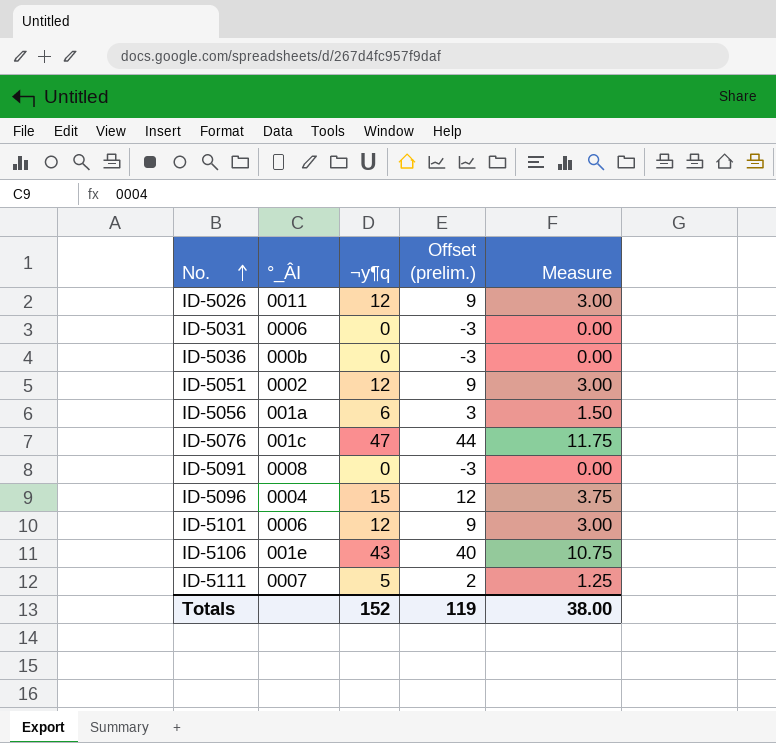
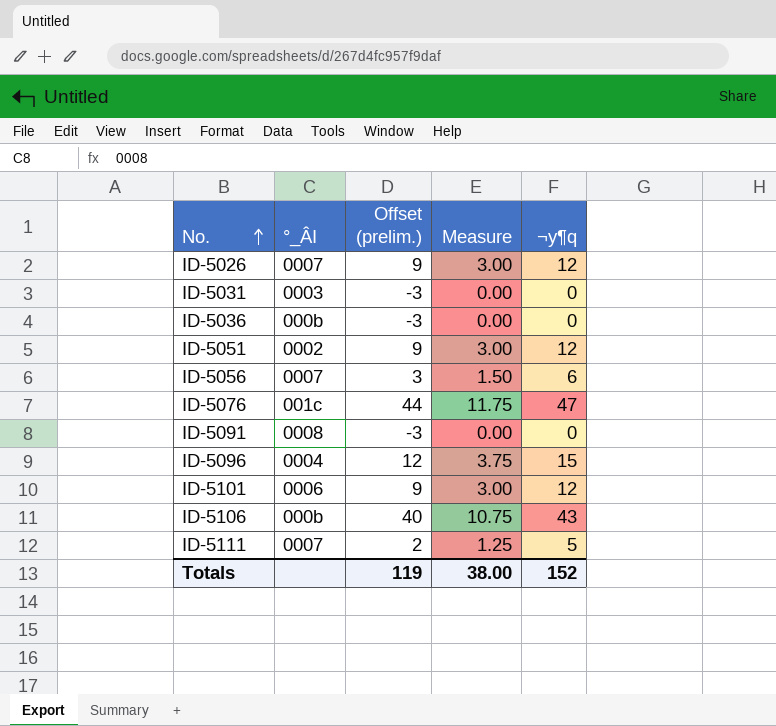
column ¬y¶q | position: 3 -> 5
ID-5026 | °_ÂI: 0011 -> 0007
ID-5031 | °_ÂI: 0006 -> 0003
ID-5056 | °_ÂI: 001a -> 0007
ID-5106 | °_ÂI: 001e -> 000b

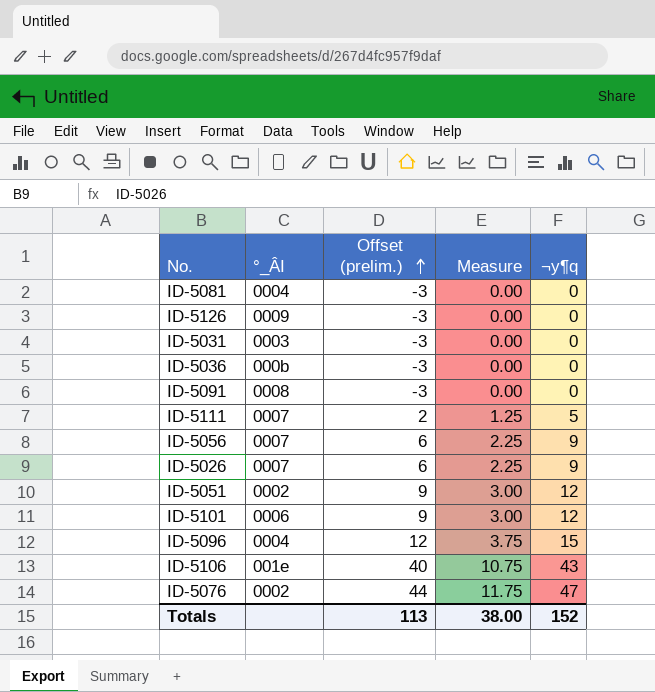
row order: No. ascending -> Offset (prelim.) ascending
row ID-5081: none -> 0004 | -3 | 0.00 | 0
row ID-5126: none -> 0009 | -3 | 0.00 | 0
ID-5056 | Offset (prelim.): 3 -> 6
ID-5056 | Measure: 1.50 -> 2.25
ID-5056 | ¬y¶q: 6 -> 9
ID-5026 | Offset (prelim.): 9 -> 6
ID-5026 | Measure: 3.00 -> 2.25
ID-5026 | ¬y¶q: 12 -> 9
ID-5106 | °_ÂI: 000b -> 001e
ID-5076 | °_ÂI: 001c -> 0002
Totals | Offset (prelim.): 119 -> 113

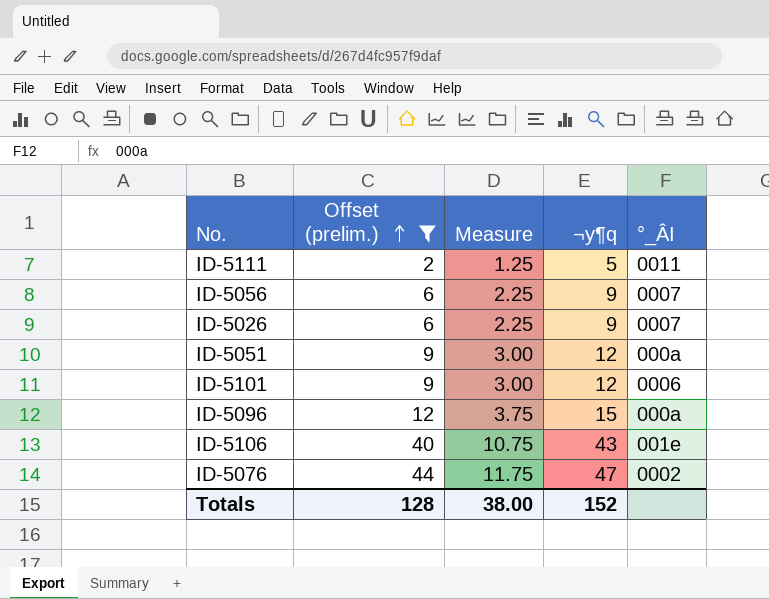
filter: none -> Offset (prelim.) != -3
column °_ÂI | position: 2 -> 5
ID-5111 | °_ÂI: 0007 -> 0011
ID-5051 | °_ÂI: 0002 -> 000a
ID-5096 | °_ÂI: 0004 -> 000a
Totals | Offset (prelim.): 113 -> 128

